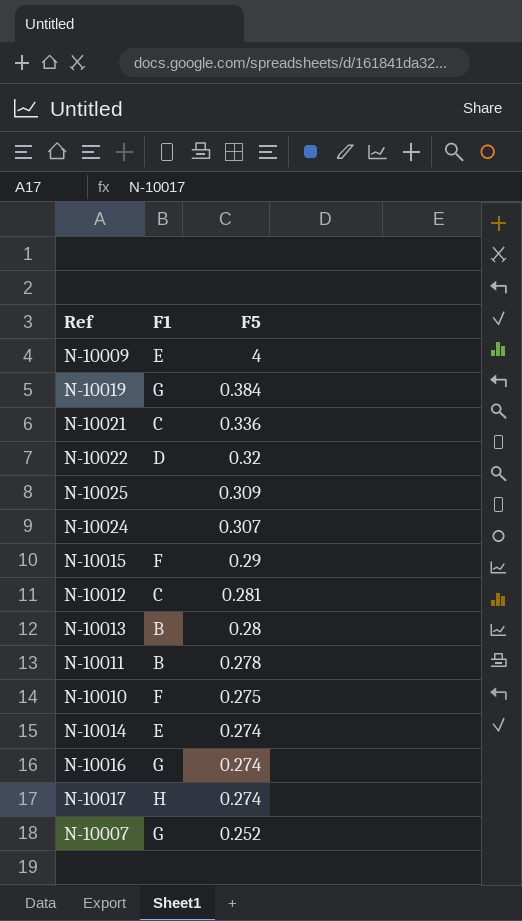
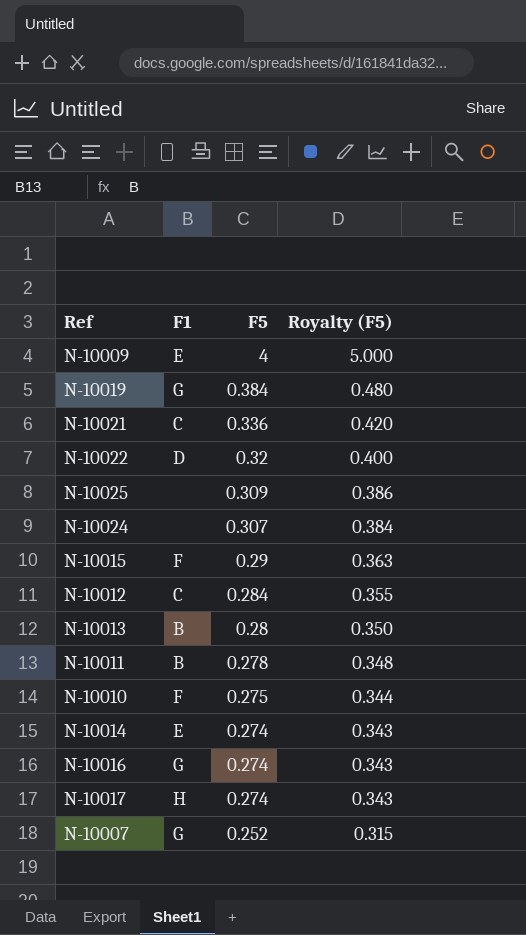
column Royalty (F5) | formula: none -> [F5] * 1.25
N-10012 | F5: 0.281 -> 0.284

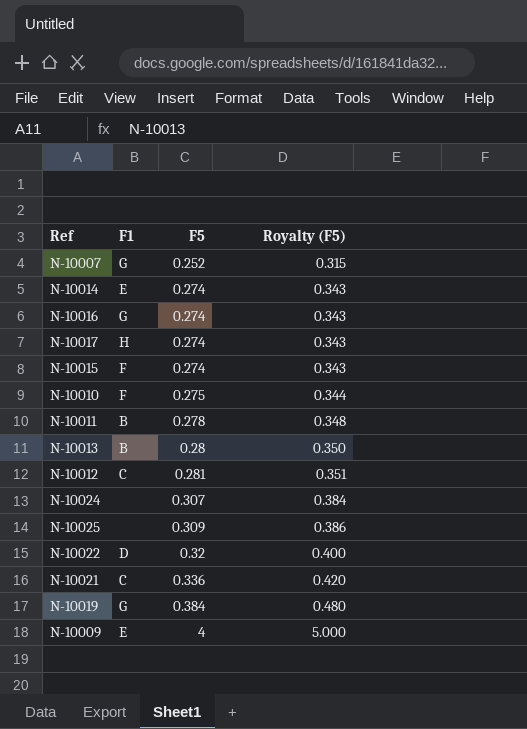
row order: F5 descending -> F5 ascending
N-10015 | F5: 0.29 -> 0.274
N-10015 | Royalty (F5): 0.363 -> 0.343
N-10012 | F5: 0.284 -> 0.281
N-10012 | Royalty (F5): 0.355 -> 0.351

